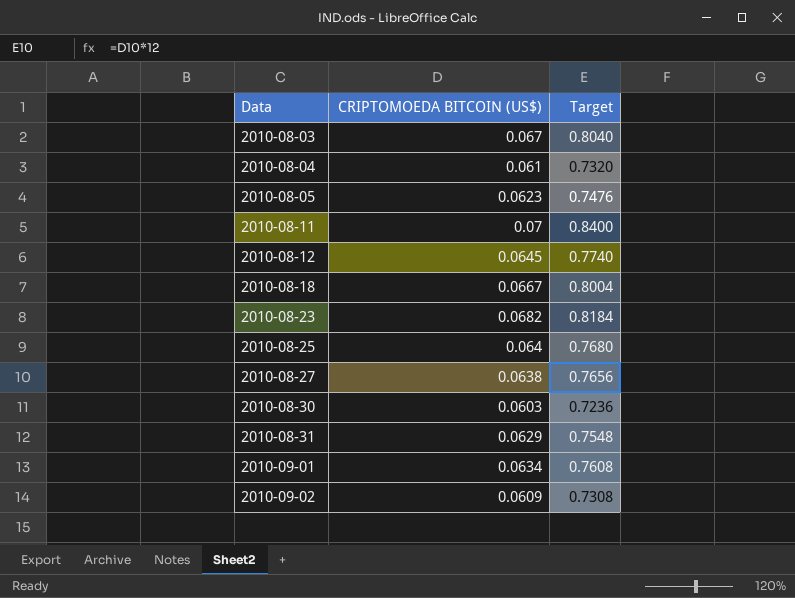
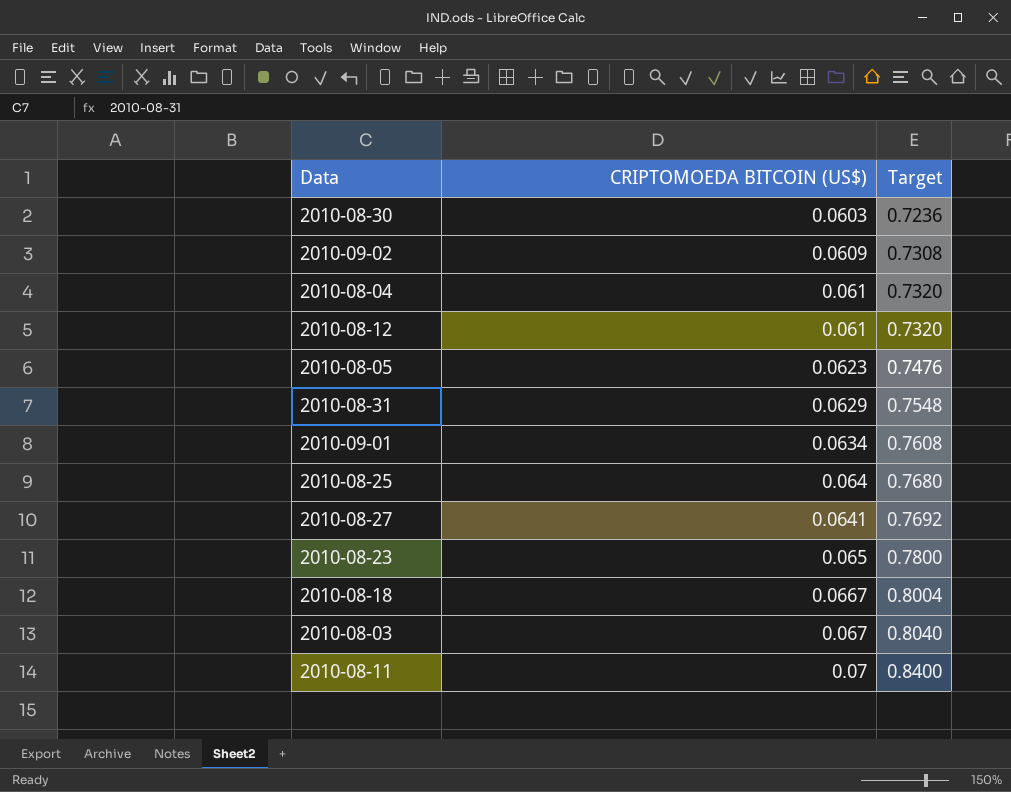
row order: Data ascending -> CRIPTOMOEDA BITCOIN (US$) ascending
2010-08-12 | CRIPTOMOEDA BITCOIN (US$): 0.0645 -> 0.061
2010-08-12 | Target: 0.7740 -> 0.7320
2010-08-27 | CRIPTOMOEDA BITCOIN (US$): 0.0638 -> 0.0641
2010-08-27 | Target: 0.7656 -> 0.7692
2010-08-23 | CRIPTOMOEDA BITCOIN (US$): 0.0682 -> 0.065
2010-08-23 | Target: 0.8184 -> 0.7800

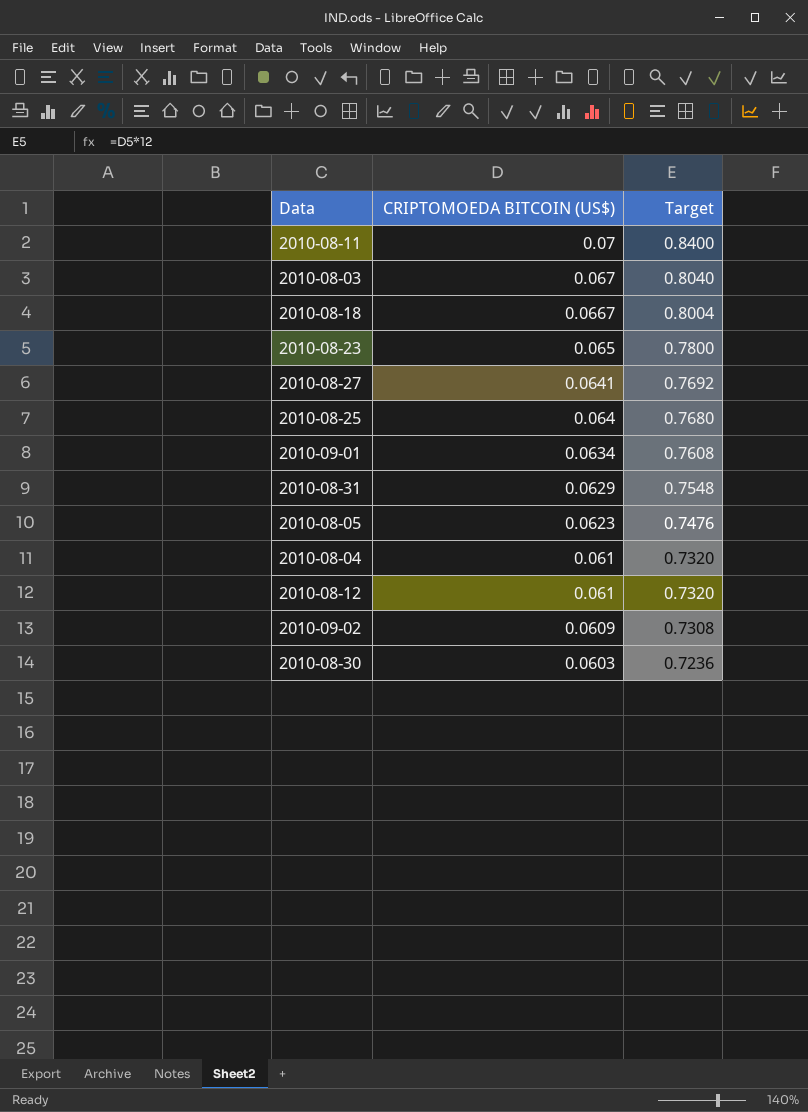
row order: CRIPTOMOEDA BITCOIN (US$) ascending -> CRIPTOMOEDA BITCOIN (US$) descending

